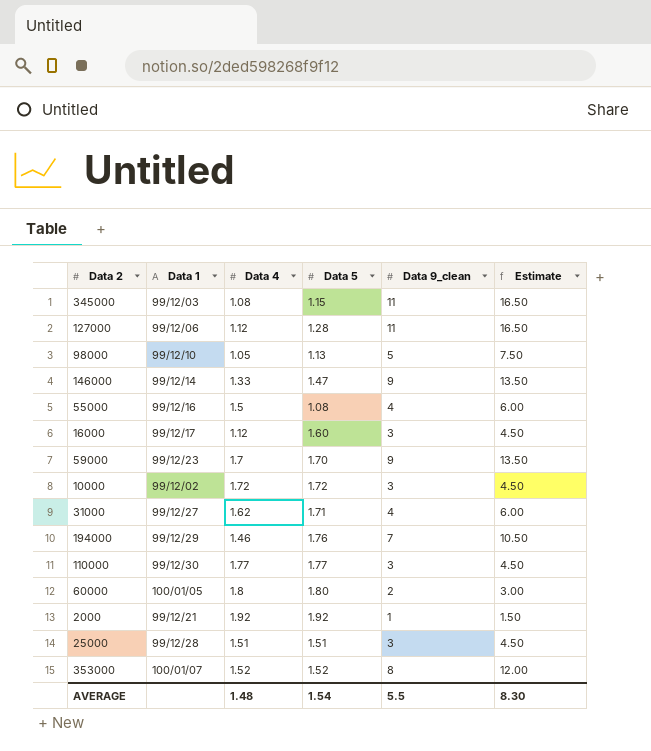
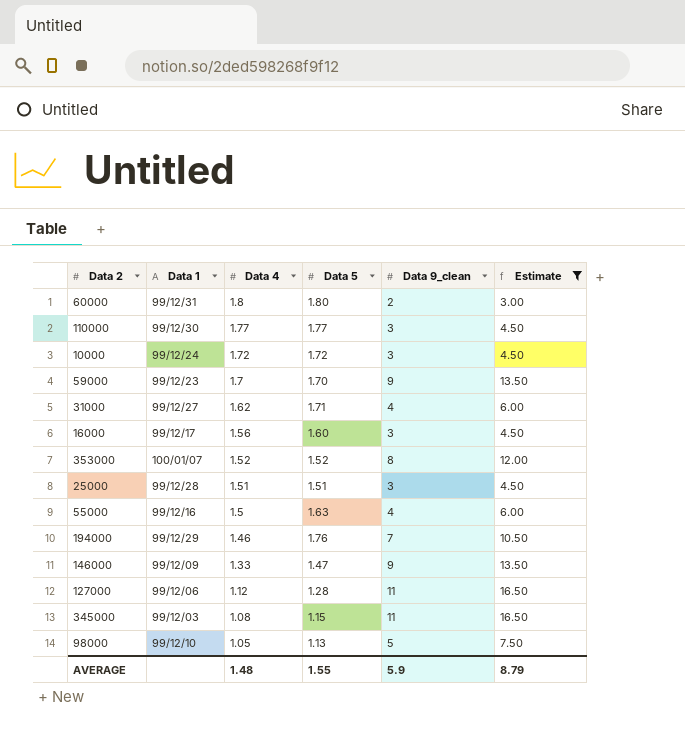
filter: none -> Estimate != 1.50
row order: none -> Data 4 descending
60000 | Data 1: 100/01/05 -> 99/12/31
10000 | Data 1: 99/12/02 -> 99/12/24
16000 | Data 4: 1.12 -> 1.56
55000 | Data 5: 1.08 -> 1.63
146000 | Data 1: 99/12/14 -> 99/12/09
AVERAGE | Data 5: 1.54 -> 1.55
AVERAGE | Data 9_clean: 5.5 -> 5.9
AVERAGE | Estimate: 8.30 -> 8.79

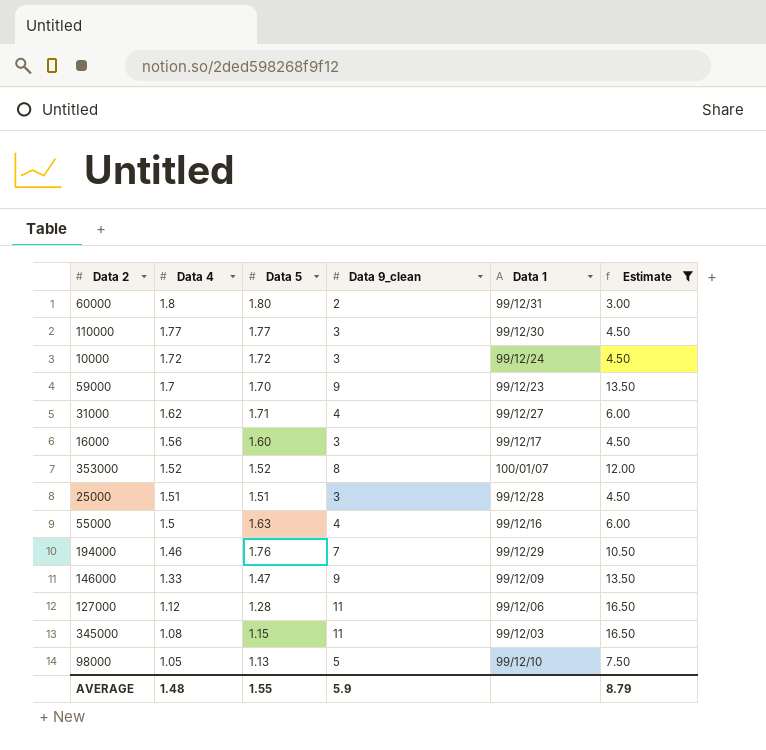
column Data 1 | position: 2 -> 5

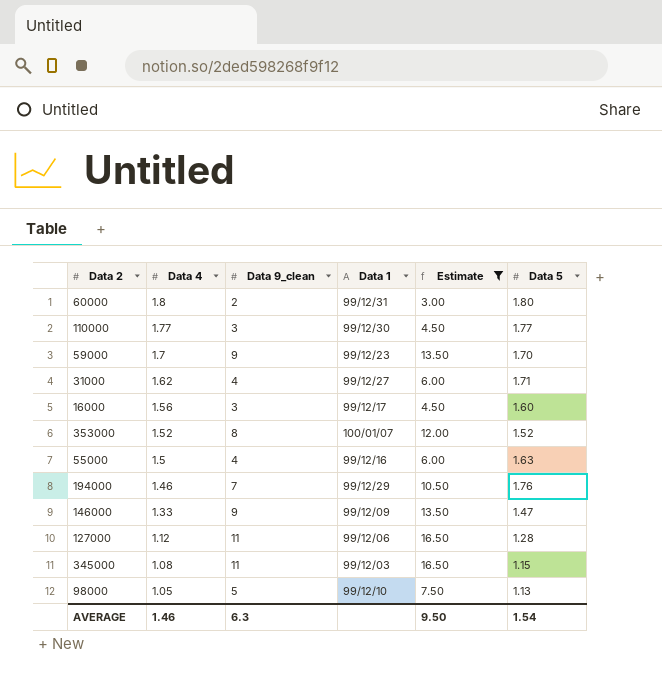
column Data 5 | position: 3 -> 6
row 10000: 1.72 | 1.72 | 3 | 99/12/24 | 4.50 -> none
row 25000: 1.51 | 1.51 | 3 | 99/12/28 | 4.50 -> none
AVERAGE | Data 4: 1.48 -> 1.46
AVERAGE | Data 9_clean: 5.9 -> 6.3
AVERAGE | Estimate: 8.79 -> 9.50
AVERAGE | Data 5: 1.55 -> 1.54

